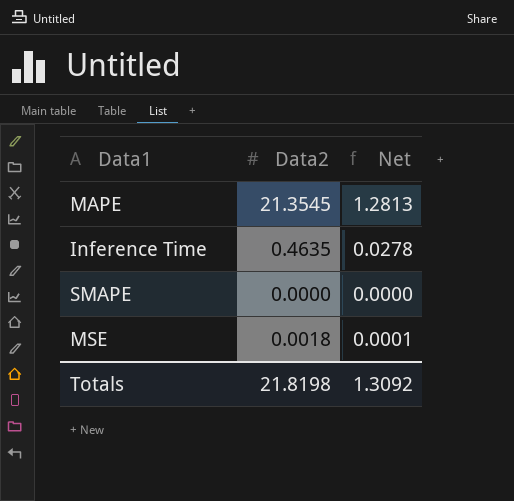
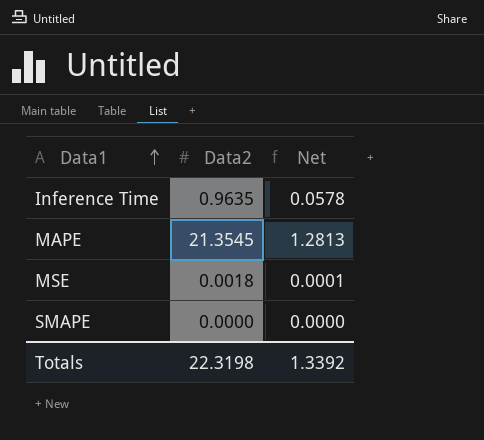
row order: none -> Data1 ascending
Inference Time | Data2: 0.4635 -> 0.9635
Inference Time | Net: 0.0278 -> 0.0578
Totals | Data2: 21.8198 -> 22.3198
Totals | Net: 1.3092 -> 1.3392

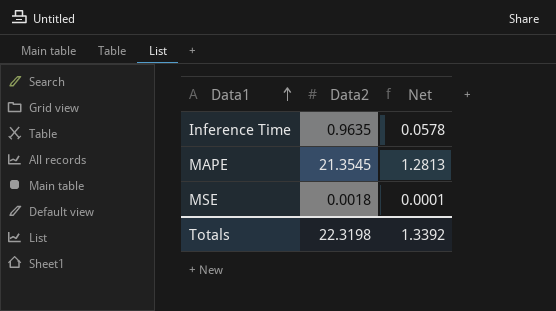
row SMAPE: 0.0000 | 0.0000 -> none

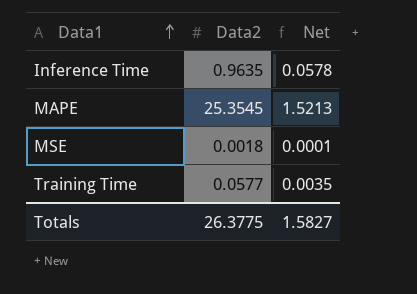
MAPE | Data2: 21.3545 -> 25.3545
MAPE | Net: 1.2813 -> 1.5213
row Training Time: none -> 0.0577 | 0.0035
Totals | Data2: 22.3198 -> 26.3775
Totals | Net: 1.3392 -> 1.5827

